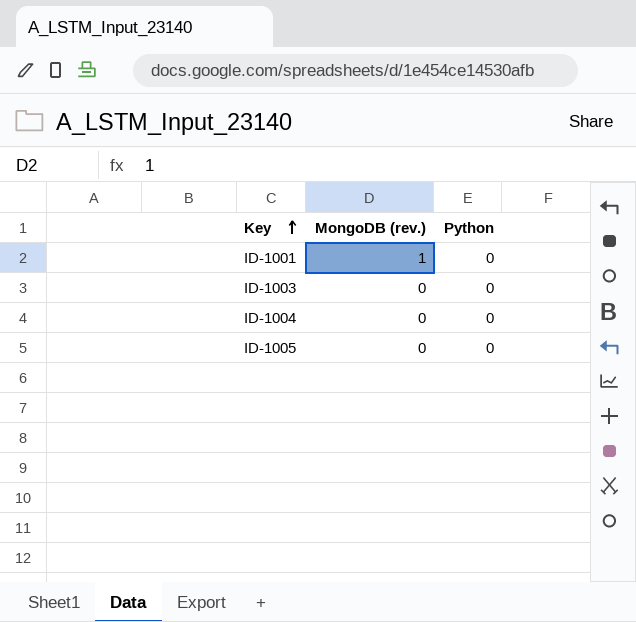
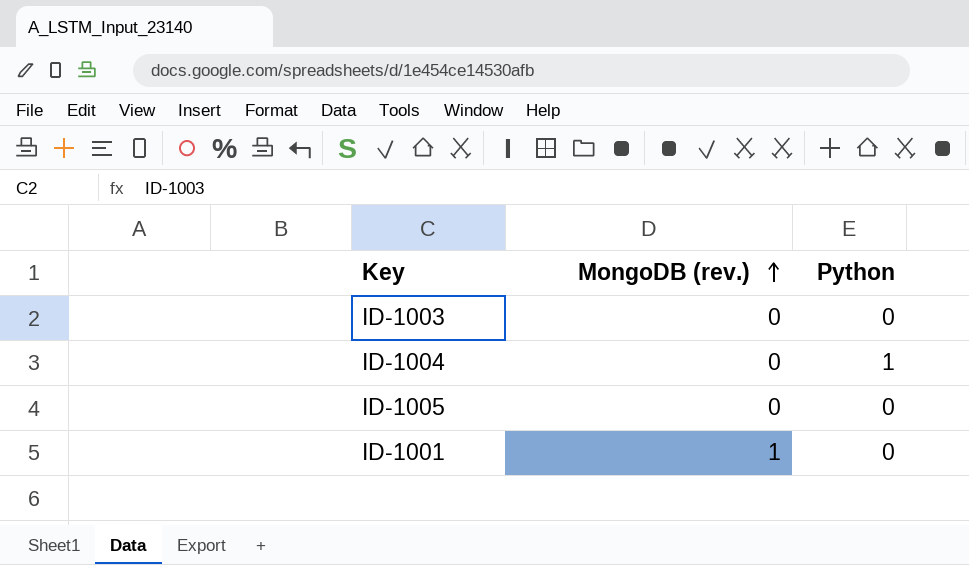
row order: Key ascending -> MongoDB (rev.) ascending
ID-1004 | Python: 0 -> 1

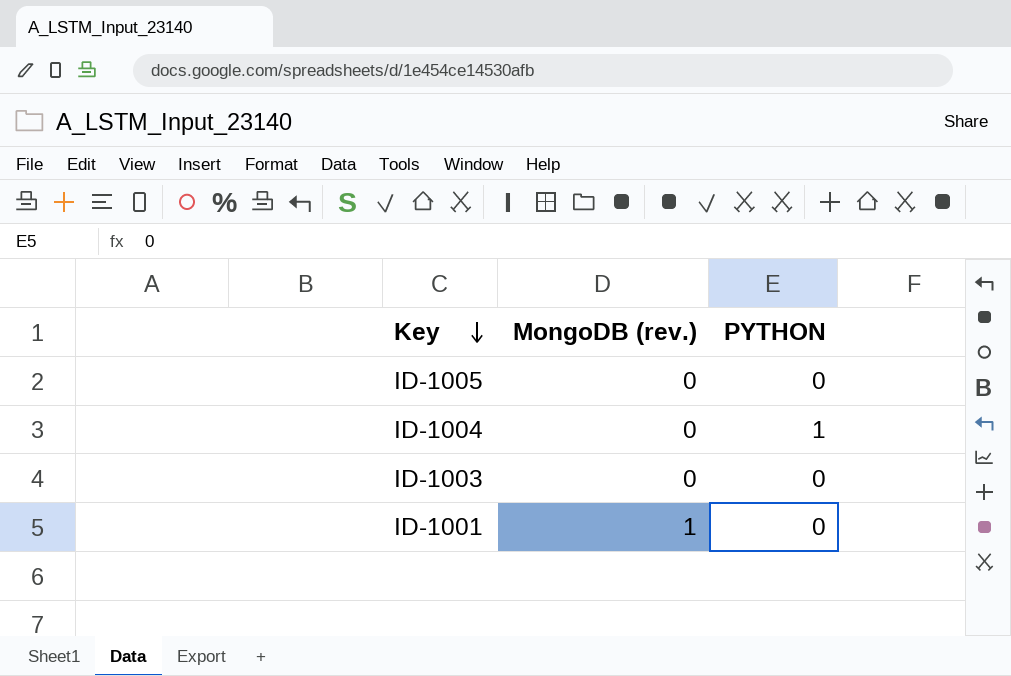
row order: MongoDB (rev.) ascending -> Key descending
column name: Python -> PYTHON

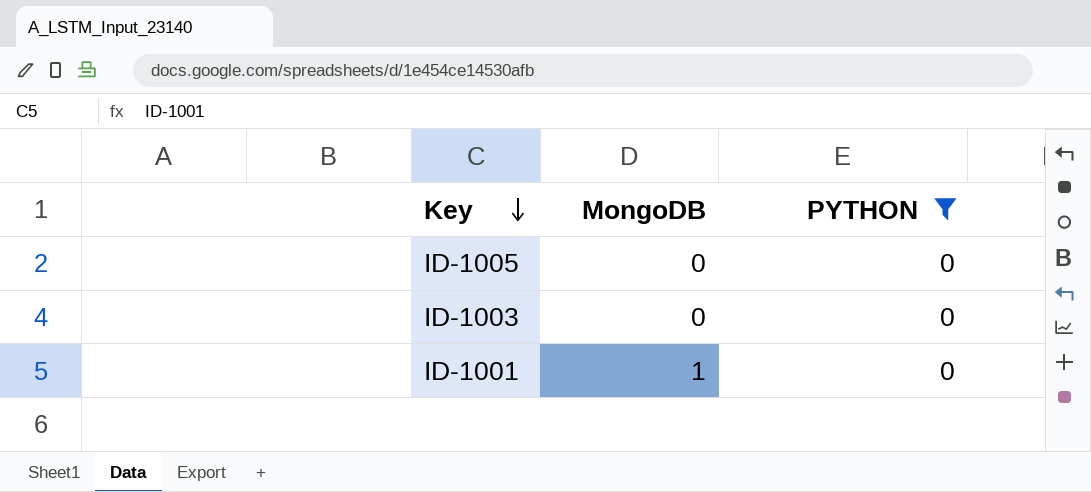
filter: none -> PYTHON = 0
column name: MongoDB (rev.) -> MongoDB

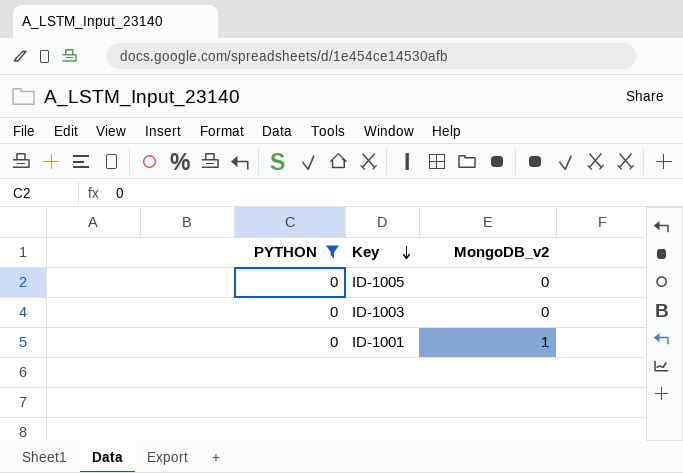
column PYTHON | position: 3 -> 1
column name: MongoDB -> MongoDB_v2

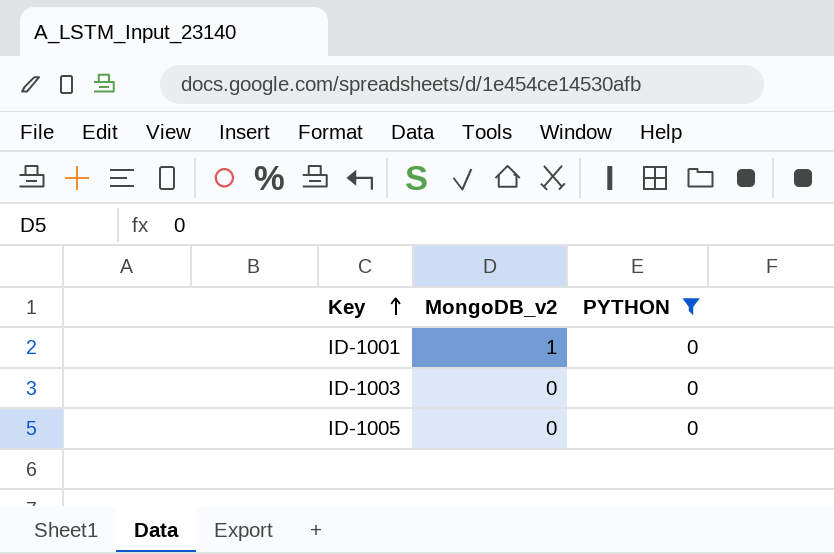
row order: Key descending -> Key ascending
column PYTHON | position: 1 -> 3

